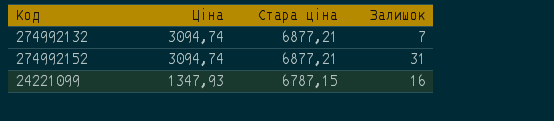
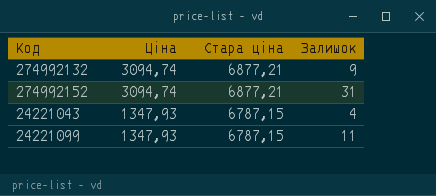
274992132 | Залишок: 7 -> 9
row 24221043: none -> 1347,93 | 6787,15 | 4
24221099 | Залишок: 16 -> 11

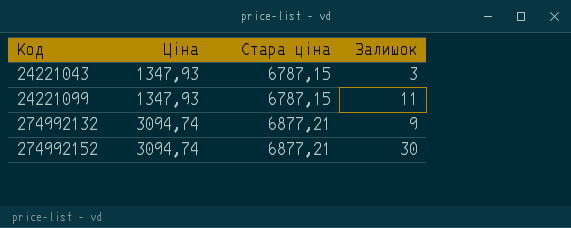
row order: Ціна descending -> Код ascending
24221043 | Залишок: 4 -> 3
274992152 | Залишок: 31 -> 30

